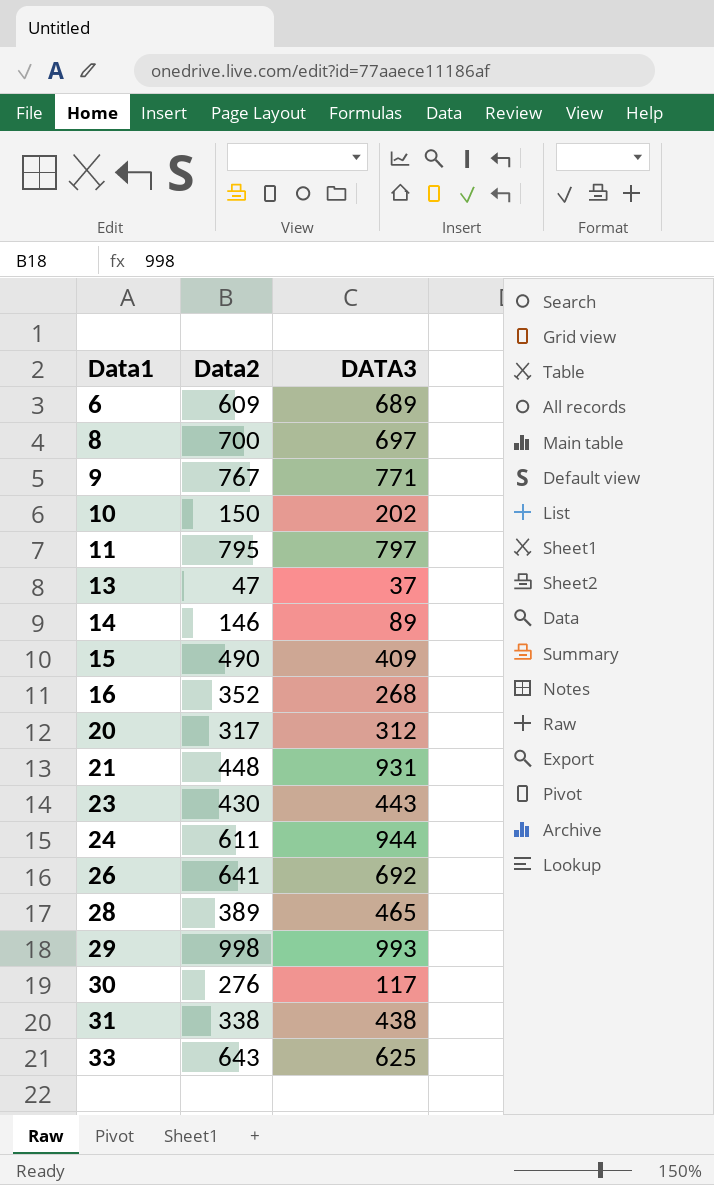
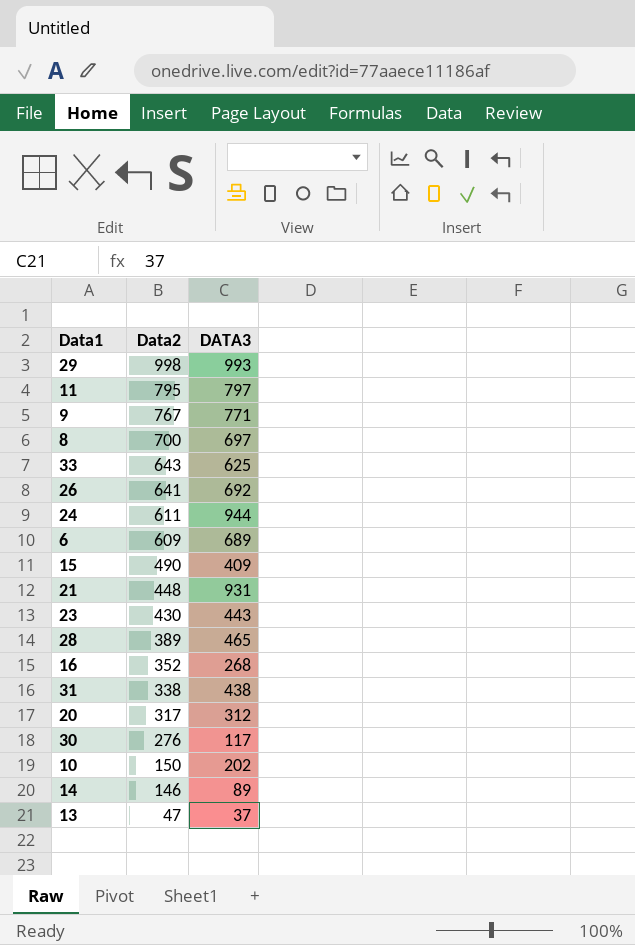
row order: Data1 ascending -> Data2 descending

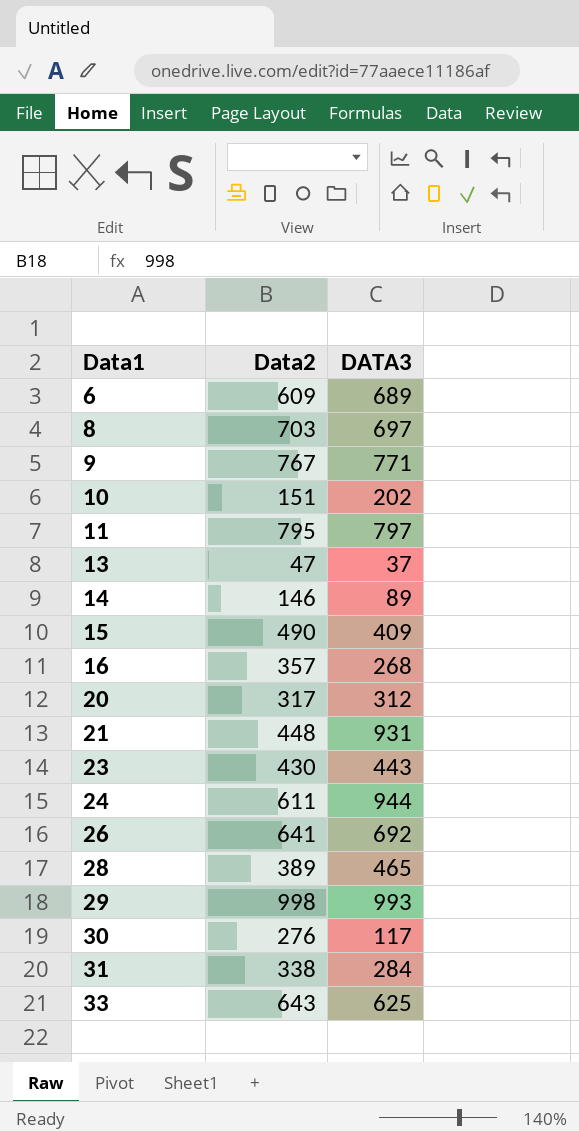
row order: Data2 descending -> Data1 ascending
8 | Data2: 700 -> 703
10 | Data2: 150 -> 151
16 | Data2: 352 -> 357
31 | DATA3: 438 -> 284

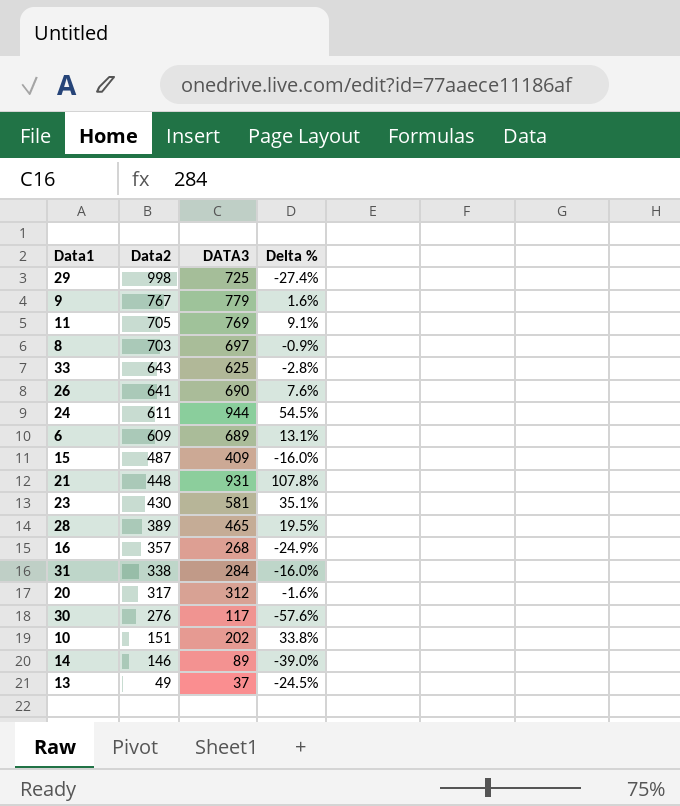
row order: Data1 ascending -> Data2 descending
column Delta % | formula: none -> ([DATA3] - [Data2]) / [Data2]
29 | DATA3: 993 -> 725
9 | DATA3: 771 -> 779
11 | Data2: 795 -> 705
11 | DATA3: 797 -> 769
26 | DATA3: 692 -> 690
15 | Data2: 490 -> 487
23 | DATA3: 443 -> 581
13 | Data2: 47 -> 49

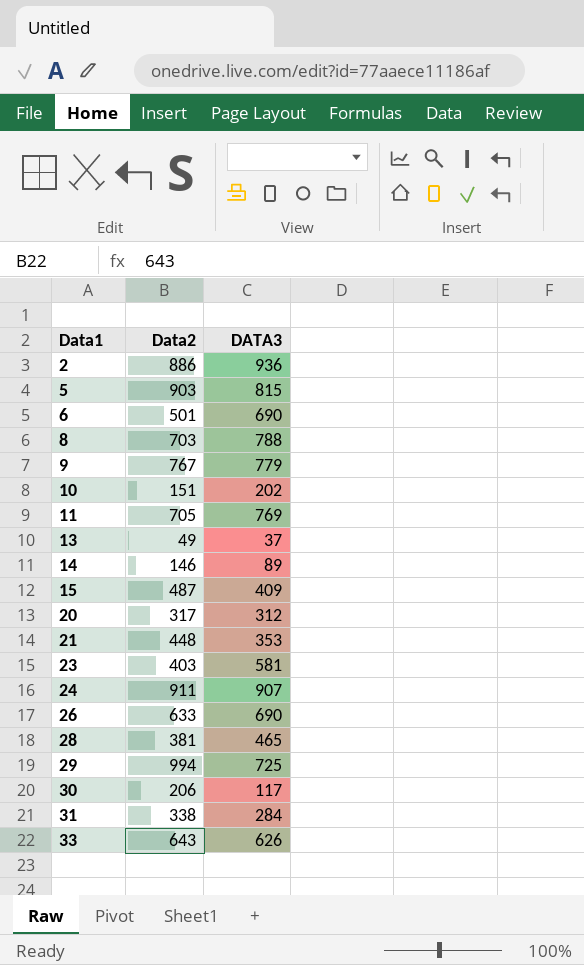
row order: Data2 descending -> Data1 ascending
column Delta % | formula: ([DATA3] - [Data2]) / [Data2] -> none
row 16: 357 | 268 | -24.9% -> none
row 2: none -> 886 | 936
row 5: none -> 903 | 815
6 | Data2: 609 -> 501
6 | DATA3: 689 -> 690
8 | DATA3: 697 -> 788
21 | DATA3: 931 -> 353
23 | Data2: 430 -> 403
24 | Data2: 611 -> 911
24 | DATA3: 944 -> 907
26 | Data2: 641 -> 633
28 | Data2: 389 -> 381
29 | Data2: 998 -> 994
30 | Data2: 276 -> 206
33 | DATA3: 625 -> 626

